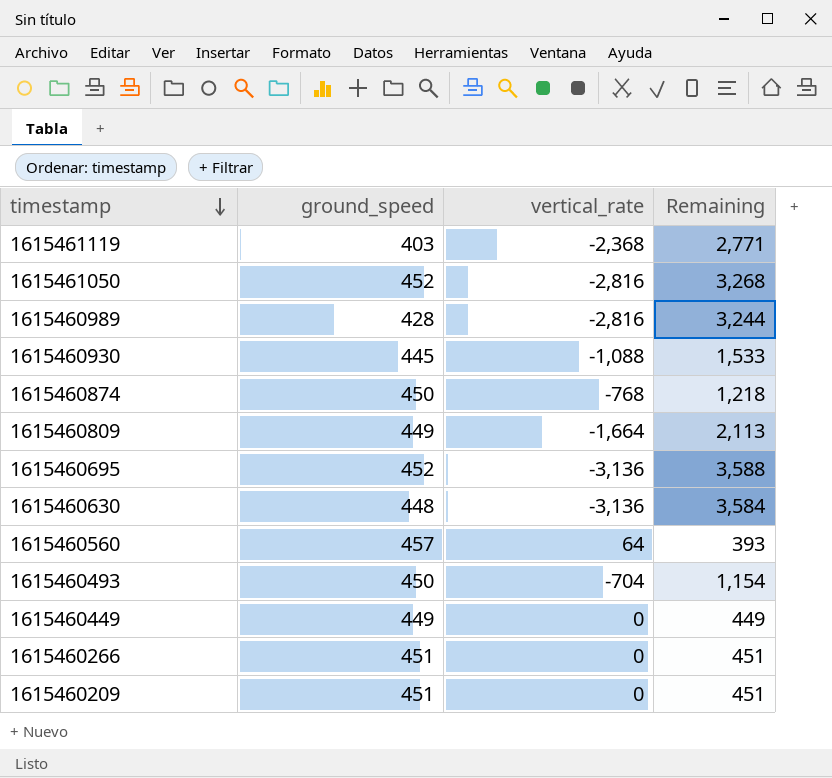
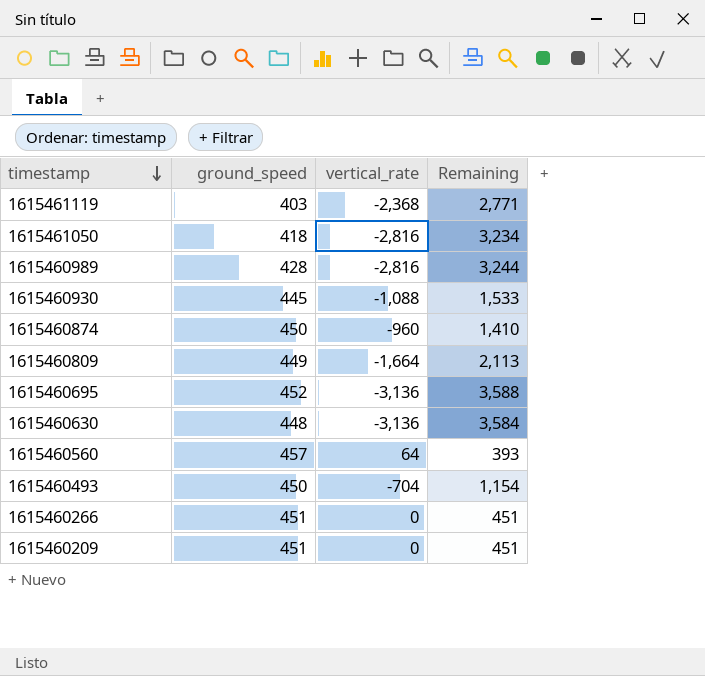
row 1615460449: 449 | 0 | 449 -> none
1615461050 | ground_speed: 452 -> 418
1615461050 | Remaining: 3,268 -> 3,234
1615460874 | vertical_rate: -768 -> -960
1615460874 | Remaining: 1,218 -> 1,410

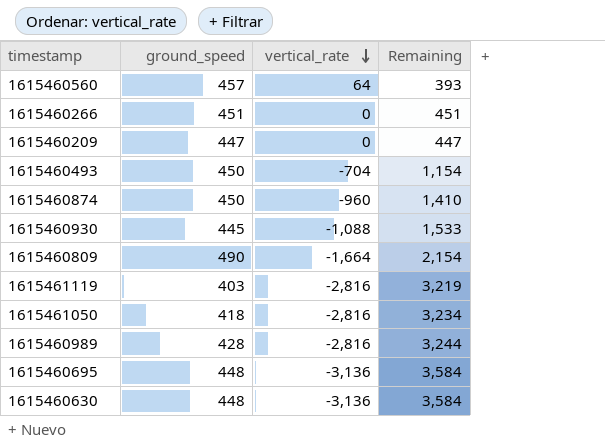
row order: timestamp descending -> vertical_rate descending
1615460209 | ground_speed: 451 -> 447
1615460209 | Remaining: 451 -> 447
1615460809 | ground_speed: 449 -> 490
1615460809 | Remaining: 2,113 -> 2,154
1615461119 | vertical_rate: -2,368 -> -2,816
1615461119 | Remaining: 2,771 -> 3,219
1615460695 | ground_speed: 452 -> 448
1615460695 | Remaining: 3,588 -> 3,584

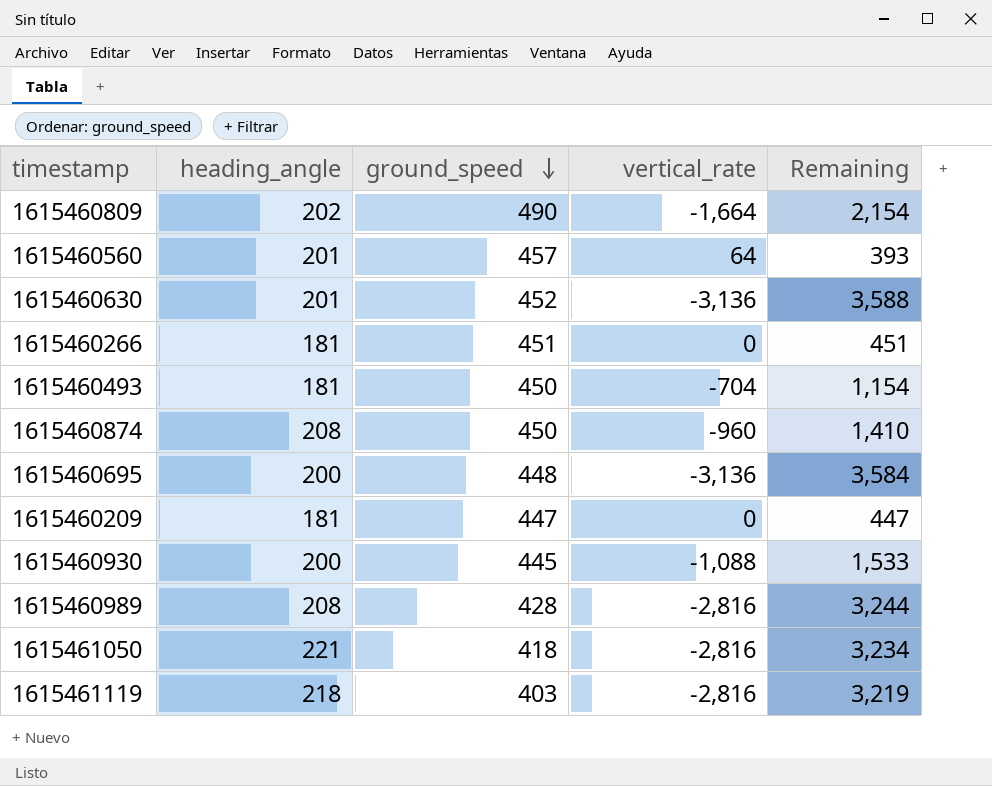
row order: vertical_rate descending -> ground_speed descending
column heading_angle | position: none -> 2
1615460630 | ground_speed: 448 -> 452
1615460630 | Remaining: 3,584 -> 3,588

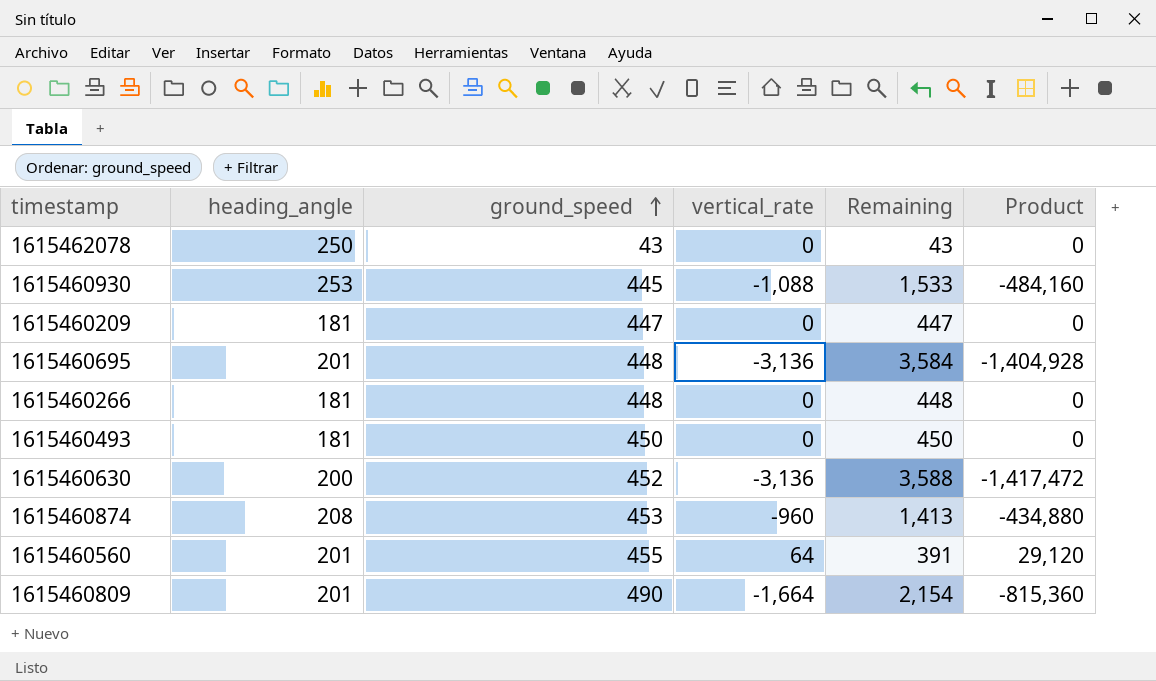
row order: ground_speed descending -> ground_speed ascending
column Product | formula: none -> [ground_speed] * [vertical_rate]
row 1615460989: 208 | 428 | -2,816 | 3,244 -> none
row 1615461050: 221 | 418 | -2,816 | 3,234 -> none
row 1615461119: 218 | 403 | -2,816 | 3,219 -> none
row 1615462078: none -> 250 | 43 | 0 | 43 | 0
1615460930 | heading_angle: 200 -> 253
1615460695 | heading_angle: 200 -> 201
1615460266 | ground_speed: 451 -> 448
1615460266 | Remaining: 451 -> 448
1615460493 | vertical_rate: -704 -> 0
1615460493 | Remaining: 1,154 -> 450
1615460630 | heading_angle: 201 -> 200
1615460874 | ground_speed: 450 -> 453
1615460874 | Remaining: 1,410 -> 1,413
1615460560 | ground_speed: 457 -> 455
1615460560 | Remaining: 393 -> 391
1615460809 | heading_angle: 202 -> 201

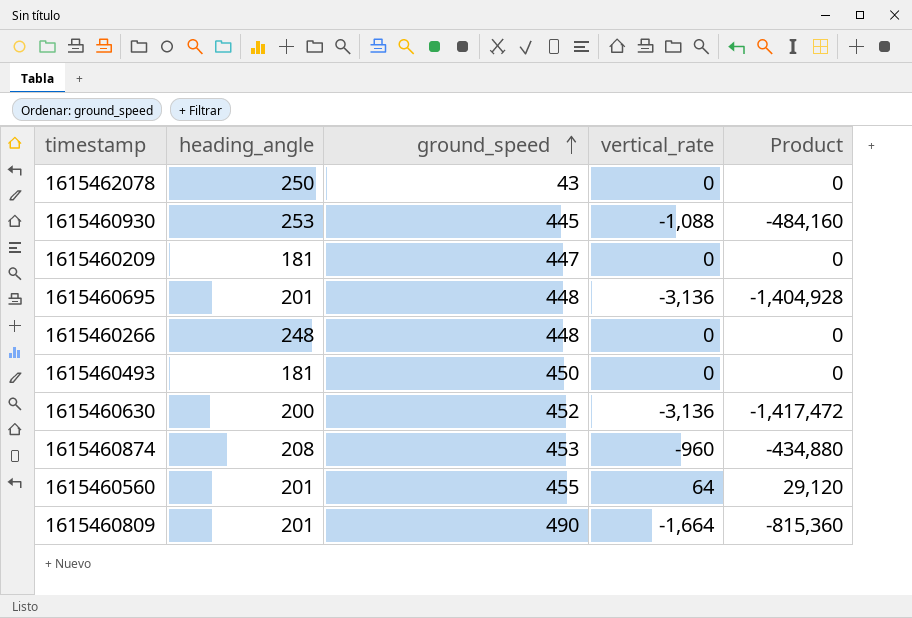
column Remaining | formula: [ground_speed] - [vertical_rate] -> none
1615460266 | heading_angle: 181 -> 248

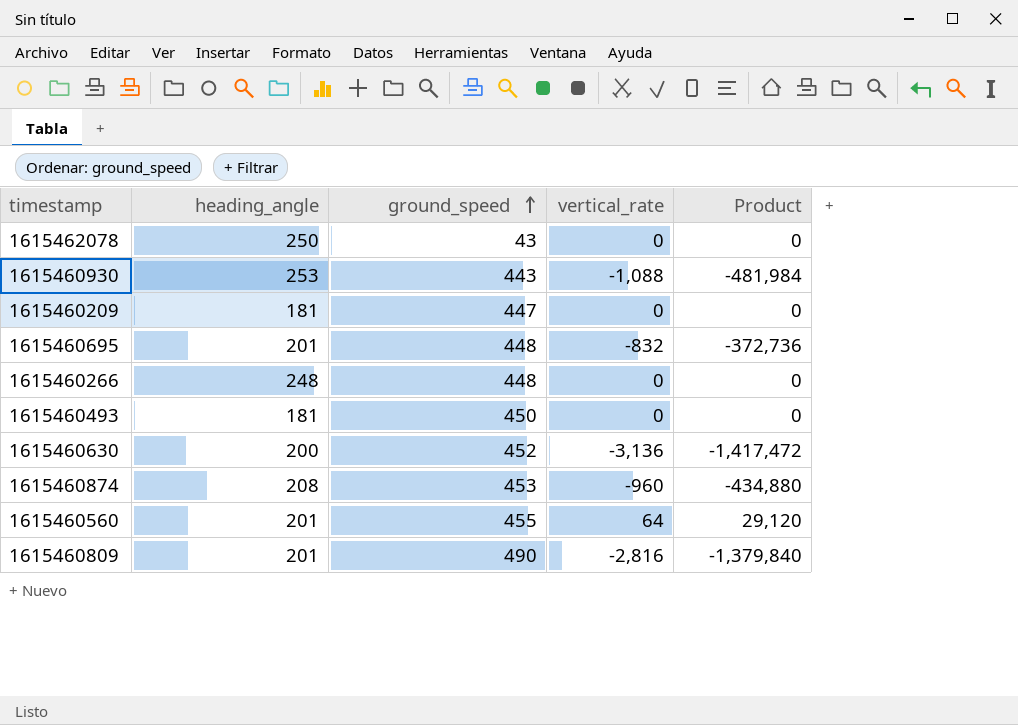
1615460930 | ground_speed: 445 -> 443
1615460930 | Product: -484,160 -> -481,984
1615460695 | vertical_rate: -3,136 -> -832
1615460695 | Product: -1,404,928 -> -372,736
1615460809 | vertical_rate: -1,664 -> -2,816
1615460809 | Product: -815,360 -> -1,379,840

